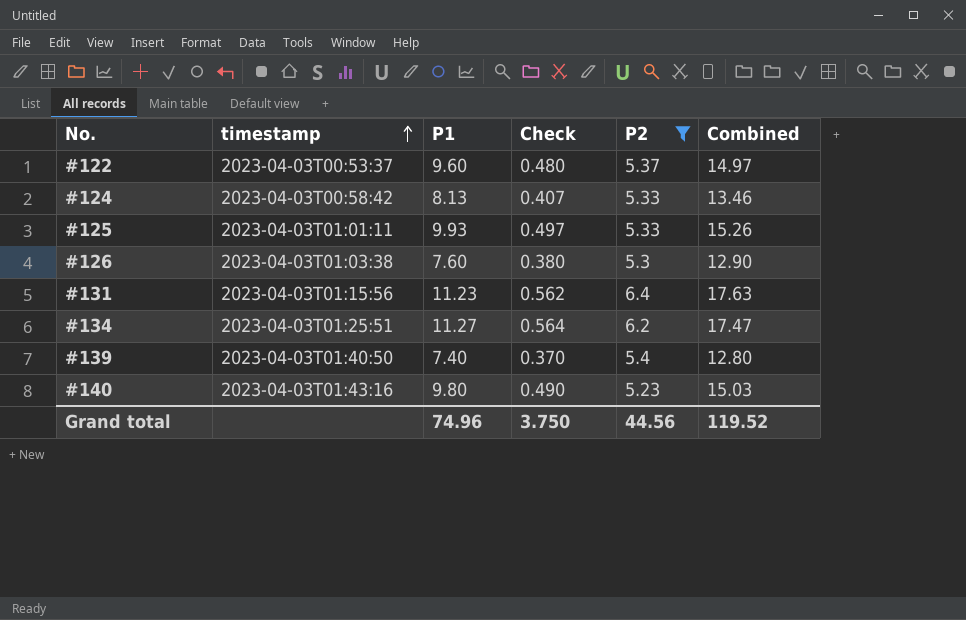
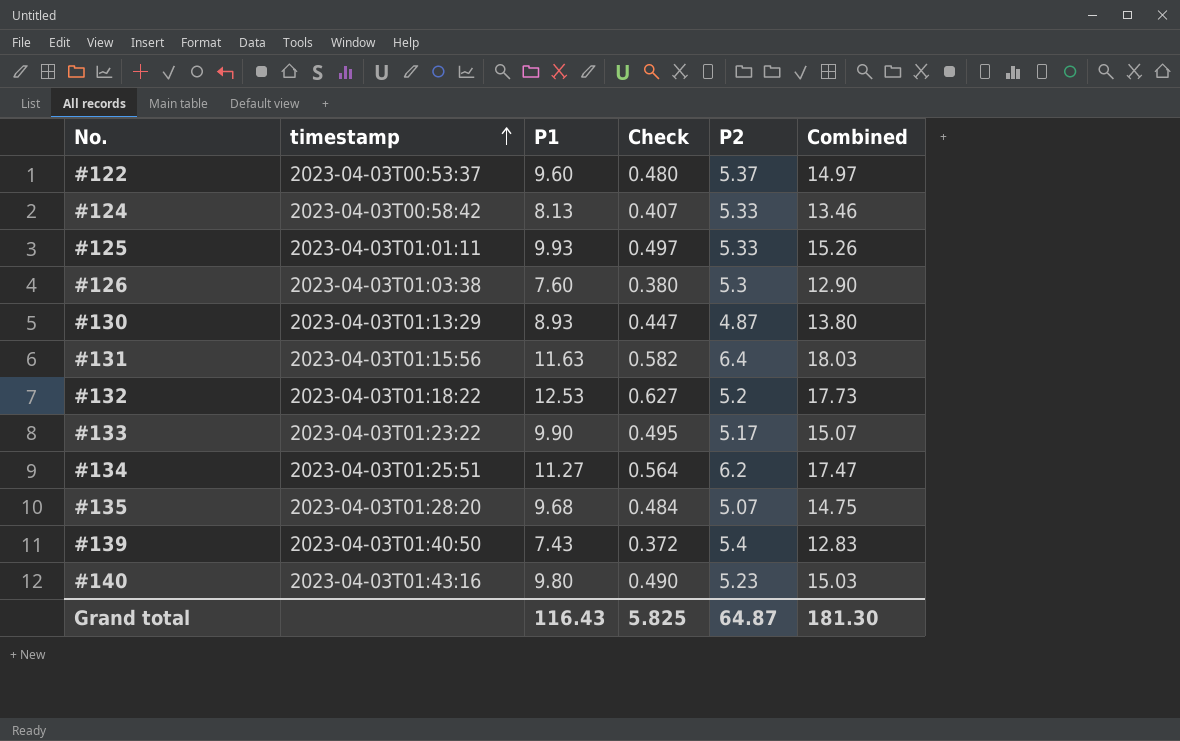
filter: P2 >= 5.23 -> none
#131 | P1: 11.23 -> 11.63
#131 | Check: 0.562 -> 0.582
#131 | Combined: 17.63 -> 18.03
#139 | P1: 7.40 -> 7.43
#139 | Check: 0.370 -> 0.372
#139 | Combined: 12.80 -> 12.83
Grand total | P1: 74.96 -> 116.43
Grand total | Check: 3.750 -> 5.825
Grand total | P2: 44.56 -> 64.87
Grand total | Combined: 119.52 -> 181.30

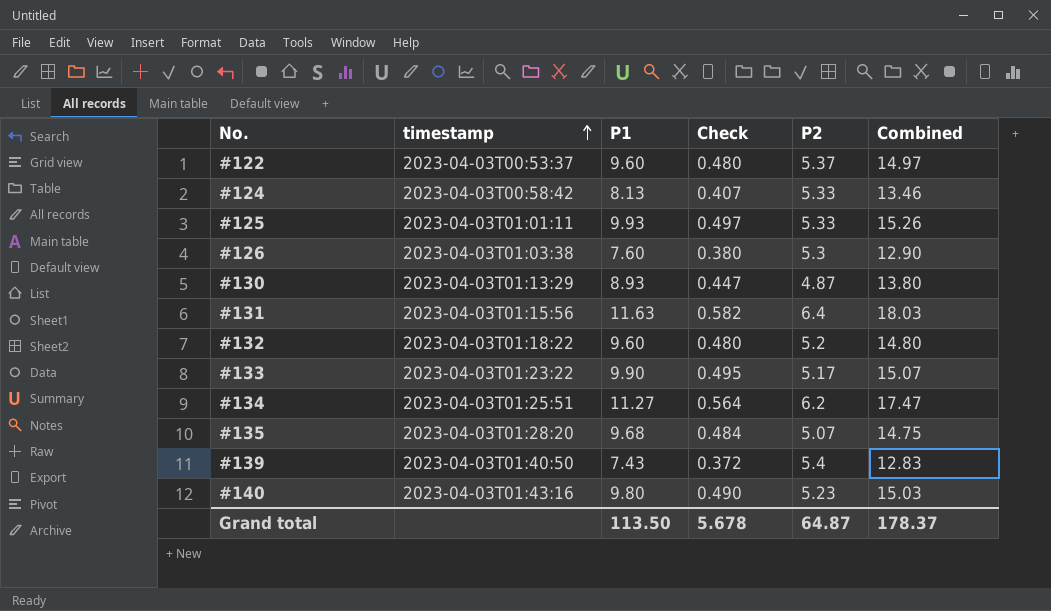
#132 | P1: 12.53 -> 9.60
#132 | Check: 0.627 -> 0.480
#132 | Combined: 17.73 -> 14.80
Grand total | P1: 116.43 -> 113.50
Grand total | Check: 5.825 -> 5.678
Grand total | Combined: 181.30 -> 178.37

